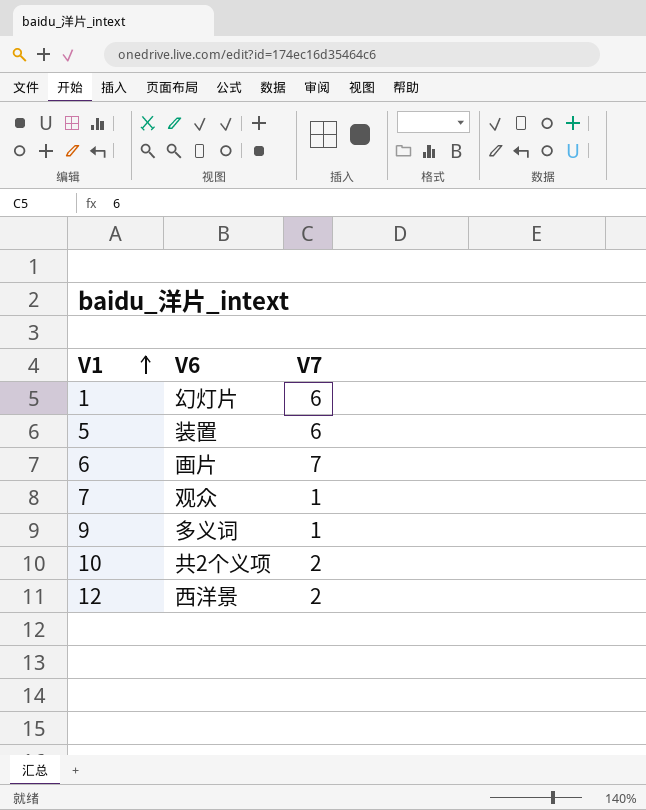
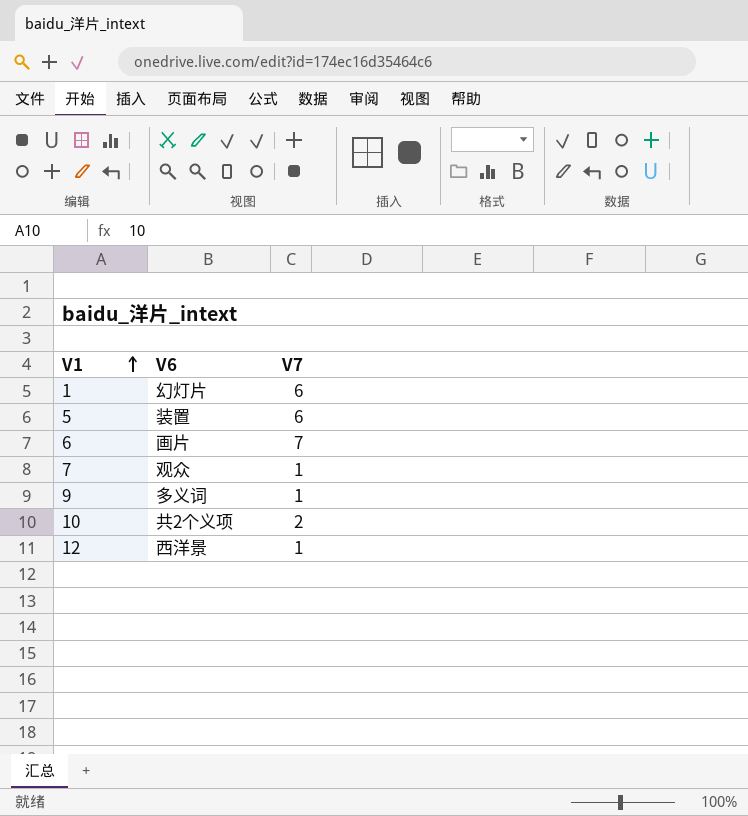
12 | V7: 2 -> 1

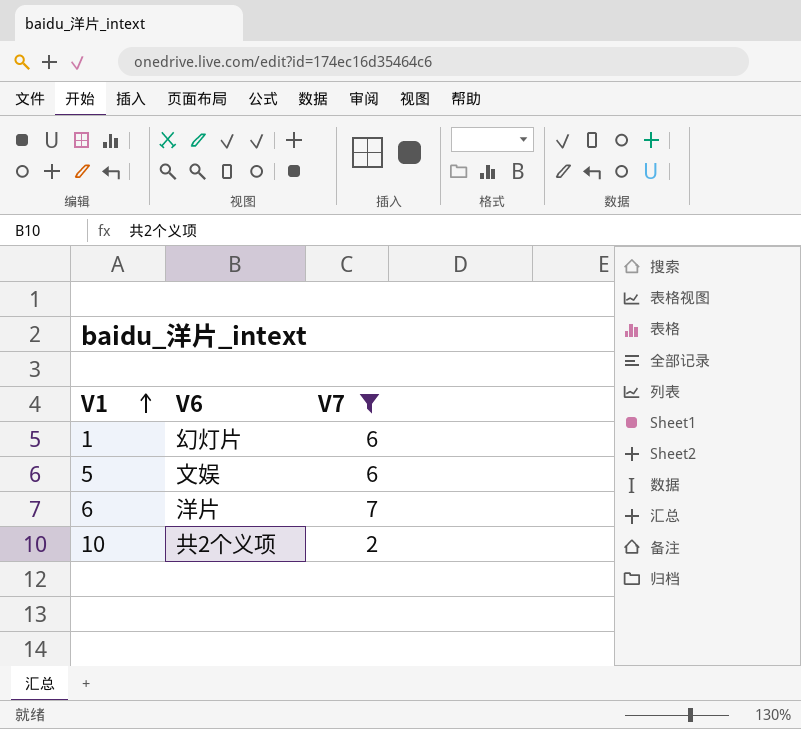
filter: none -> V7 != 1
5 | V6: 装置 -> 文娱
6 | V6: 画片 -> 洋片

